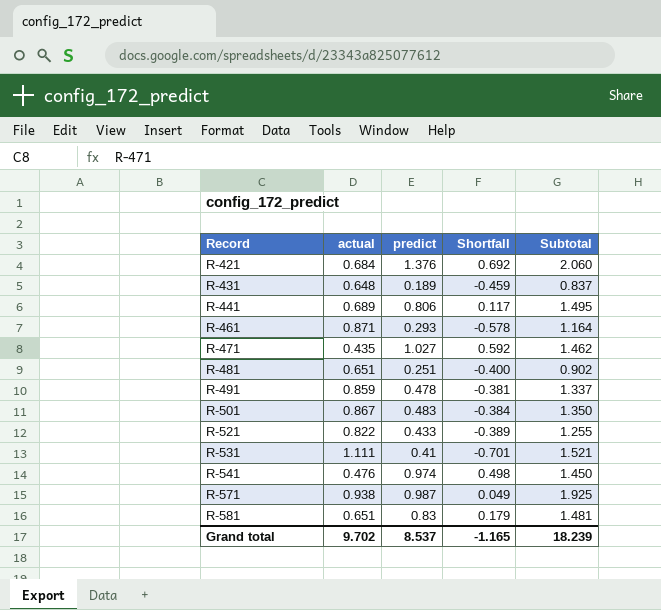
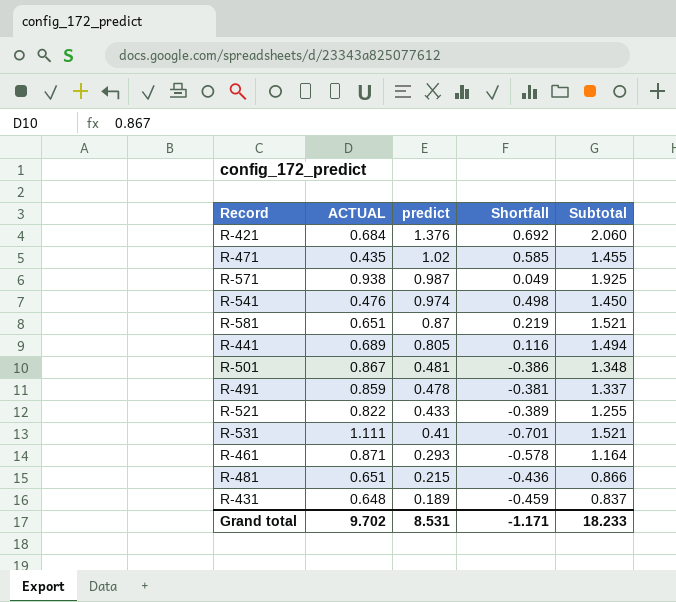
row order: Record ascending -> predict descending
column name: actual -> ACTUAL
R-471 | predict: 1.027 -> 1.02
R-471 | Shortfall: 0.592 -> 0.585
R-471 | Subtotal: 1.462 -> 1.455
R-581 | predict: 0.83 -> 0.87
R-581 | Shortfall: 0.179 -> 0.219
R-581 | Subtotal: 1.481 -> 1.521
R-441 | predict: 0.806 -> 0.805
R-441 | Shortfall: 0.117 -> 0.116
R-441 | Subtotal: 1.495 -> 1.494
R-501 | predict: 0.483 -> 0.481
R-501 | Shortfall: -0.384 -> -0.386
R-501 | Subtotal: 1.350 -> 1.348
R-481 | predict: 0.251 -> 0.215
R-481 | Shortfall: -0.400 -> -0.436
R-481 | Subtotal: 0.902 -> 0.866
Grand total | predict: 8.537 -> 8.531
Grand total | Shortfall: -1.165 -> -1.171
Grand total | Subtotal: 18.239 -> 18.233

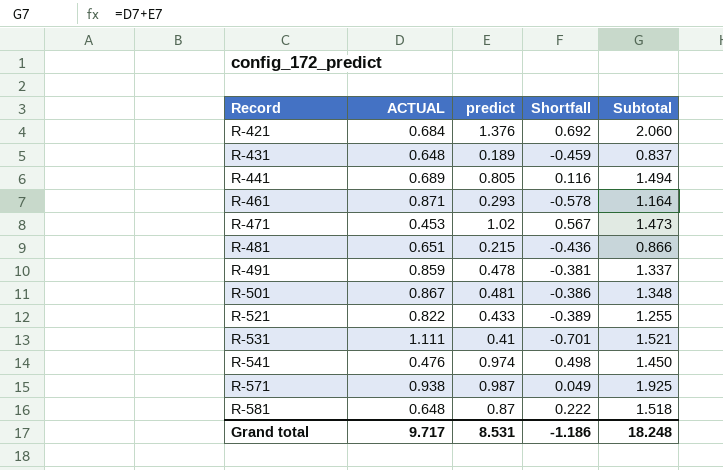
row order: predict descending -> Record ascending
R-471 | ACTUAL: 0.435 -> 0.453
R-471 | Shortfall: 0.585 -> 0.567
R-471 | Subtotal: 1.455 -> 1.473
R-581 | ACTUAL: 0.651 -> 0.648
R-581 | Shortfall: 0.219 -> 0.222
R-581 | Subtotal: 1.521 -> 1.518
Grand total | ACTUAL: 9.702 -> 9.717
Grand total | Shortfall: -1.171 -> -1.186
Grand total | Subtotal: 18.233 -> 18.248

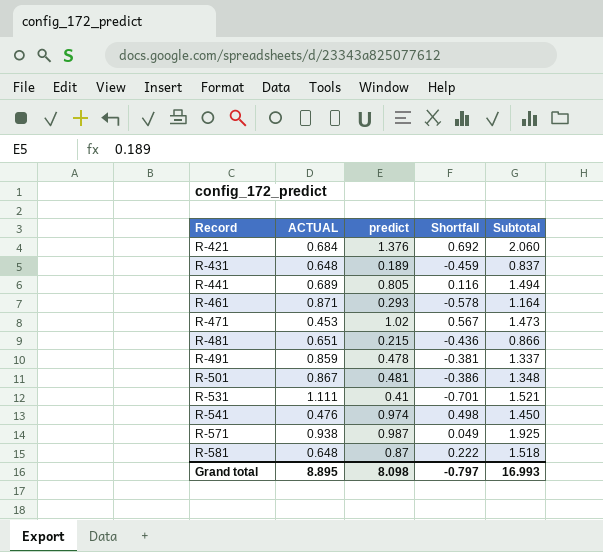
row R-521: 0.822 | 0.433 | -0.389 | 1.255 -> none
Grand total | ACTUAL: 9.717 -> 8.895
Grand total | predict: 8.531 -> 8.098
Grand total | Shortfall: -1.186 -> -0.797
Grand total | Subtotal: 18.248 -> 16.993

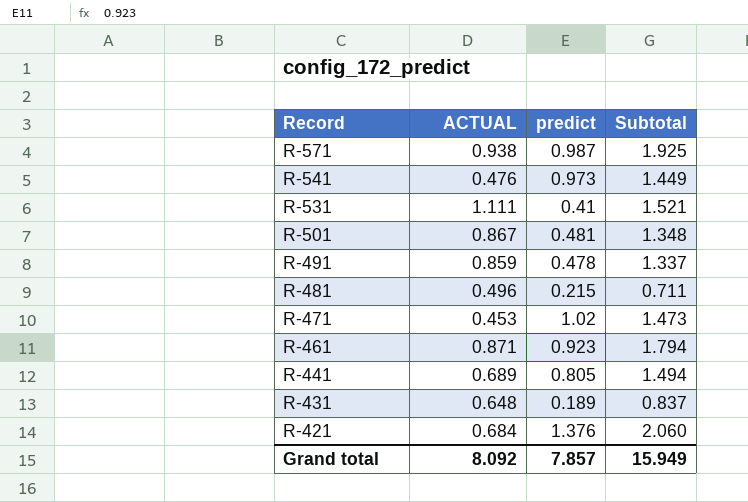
row order: Record ascending -> Record descending
column Shortfall | formula: [predict] - [ACTUAL] -> none
row R-581: 0.648 | 0.87 | 0.222 | 1.518 -> none
R-541 | predict: 0.974 -> 0.973
R-541 | Subtotal: 1.450 -> 1.449
R-481 | ACTUAL: 0.651 -> 0.496
R-481 | Subtotal: 0.866 -> 0.711
R-461 | predict: 0.293 -> 0.923
R-461 | Subtotal: 1.164 -> 1.794
Grand total | ACTUAL: 8.895 -> 8.092
Grand total | predict: 8.098 -> 7.857
Grand total | Subtotal: 16.993 -> 15.949

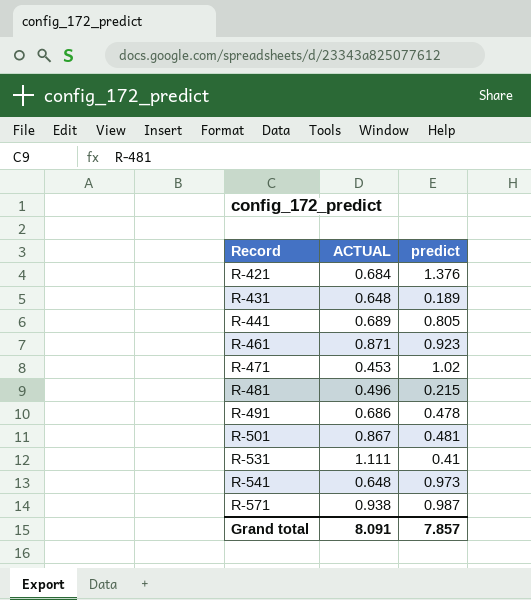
row order: Record descending -> Record ascending
column Subtotal | formula: [ACTUAL] + [predict] -> none
R-491 | ACTUAL: 0.859 -> 0.686
R-541 | ACTUAL: 0.476 -> 0.648
Grand total | ACTUAL: 8.092 -> 8.091

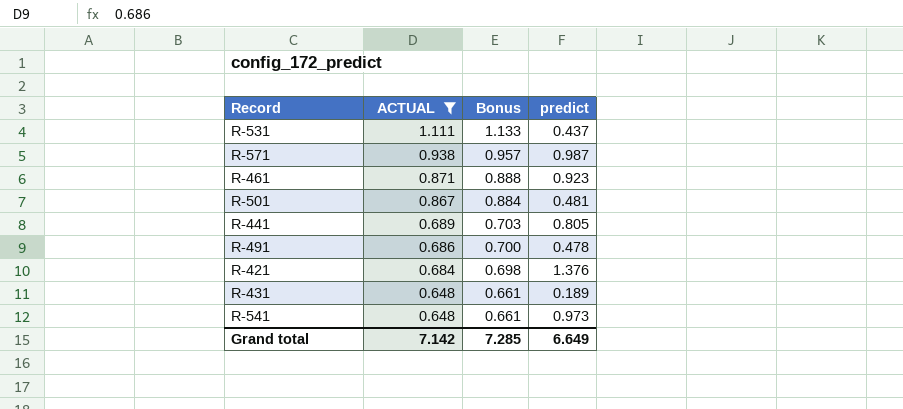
filter: none -> ACTUAL >= 0.648
row order: Record ascending -> ACTUAL descending
column Bonus | formula: none -> [ACTUAL] * 1.02
R-531 | predict: 0.41 -> 0.437
Grand total | ACTUAL: 8.091 -> 7.142
Grand total | predict: 7.857 -> 6.649

